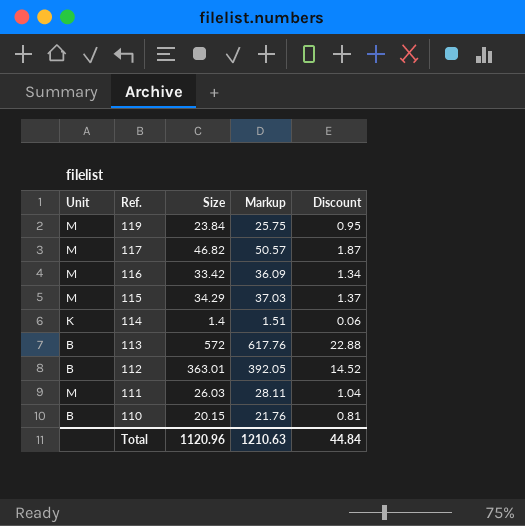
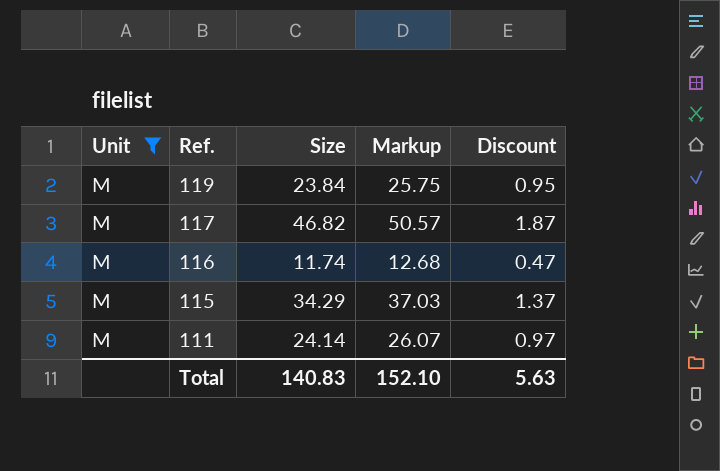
filter: none -> Unit = M
116 | Size: 33.42 -> 11.74
116 | Markup: 36.09 -> 12.68
116 | Discount: 1.34 -> 0.47
111 | Size: 26.03 -> 24.14
111 | Markup: 28.11 -> 26.07
111 | Discount: 1.04 -> 0.97
Total | Size: 1120.96 -> 140.83
Total | Markup: 1210.63 -> 152.10
Total | Discount: 44.84 -> 5.63

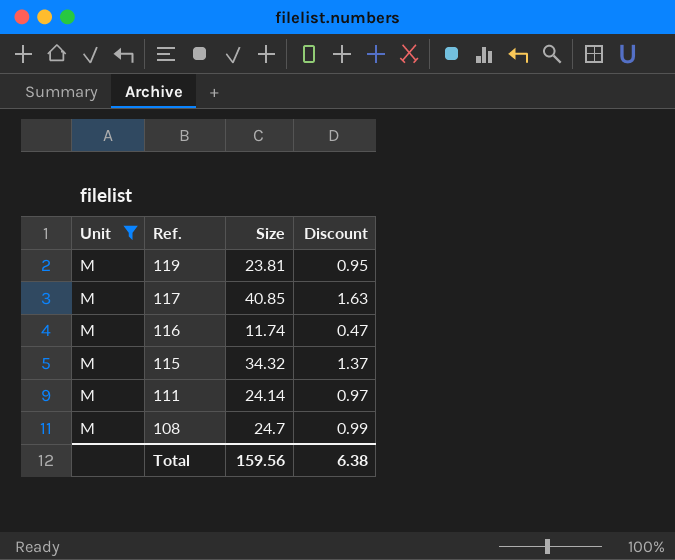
column Markup | formula: [Size] * 1.08 -> none
119 | Size: 23.84 -> 23.81
117 | Size: 46.82 -> 40.85
117 | Discount: 1.87 -> 1.63
115 | Size: 34.29 -> 34.32
row 108: none -> M | 24.7 | 0.99
Total | Size: 140.83 -> 159.56
Total | Discount: 5.63 -> 6.38

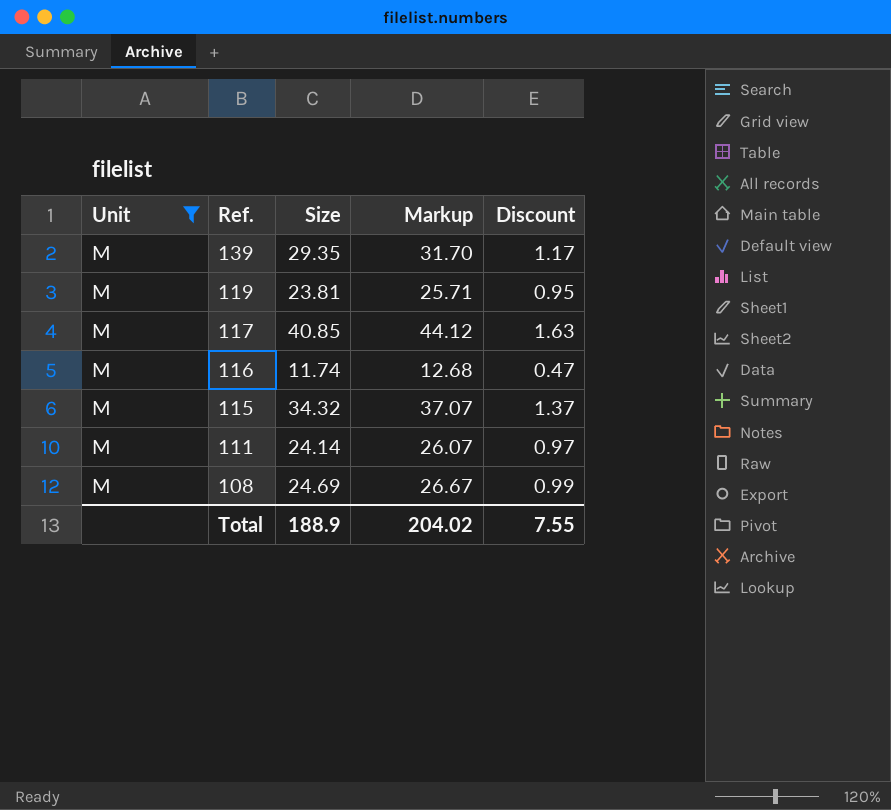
column Markup | formula: none -> [Size] * 1.08
row 139: none -> M | 29.35 | 31.70 | 1.17
108 | Size: 24.7 -> 24.69
Total | Size: 159.56 -> 188.9
Total | Discount: 6.38 -> 7.55

